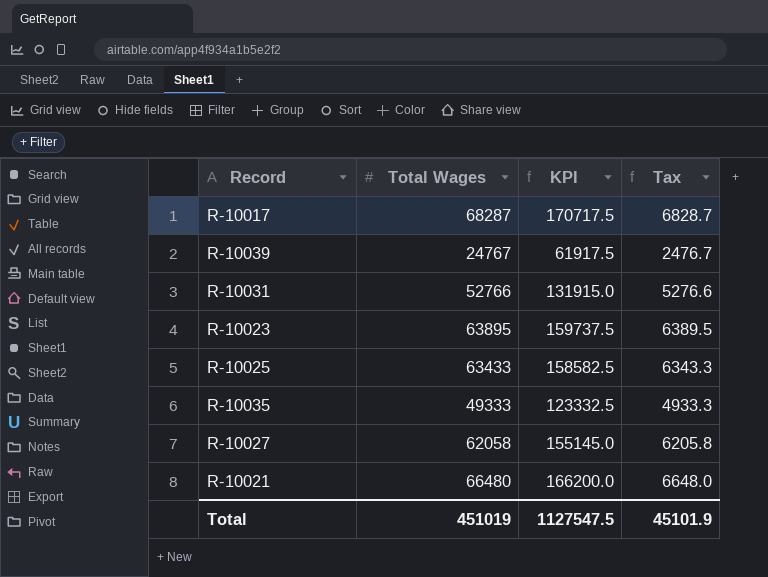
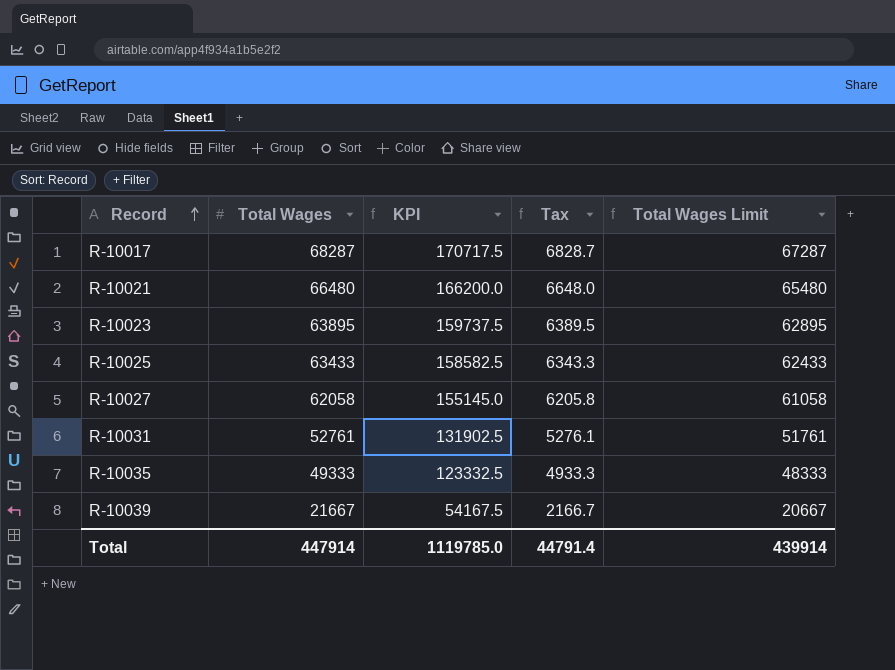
row order: none -> Record ascending
column Total Wages Limit | formula: none -> [Total Wages] - 1000
R-10031 | Total Wages: 52766 -> 52761
R-10031 | KPI: 131915.0 -> 131902.5
R-10031 | Tax: 5276.6 -> 5276.1
R-10039 | Total Wages: 24767 -> 21667
R-10039 | KPI: 61917.5 -> 54167.5
R-10039 | Tax: 2476.7 -> 2166.7
Total | Total Wages: 451019 -> 447914
Total | KPI: 1127547.5 -> 1119785.0
Total | Tax: 45101.9 -> 44791.4

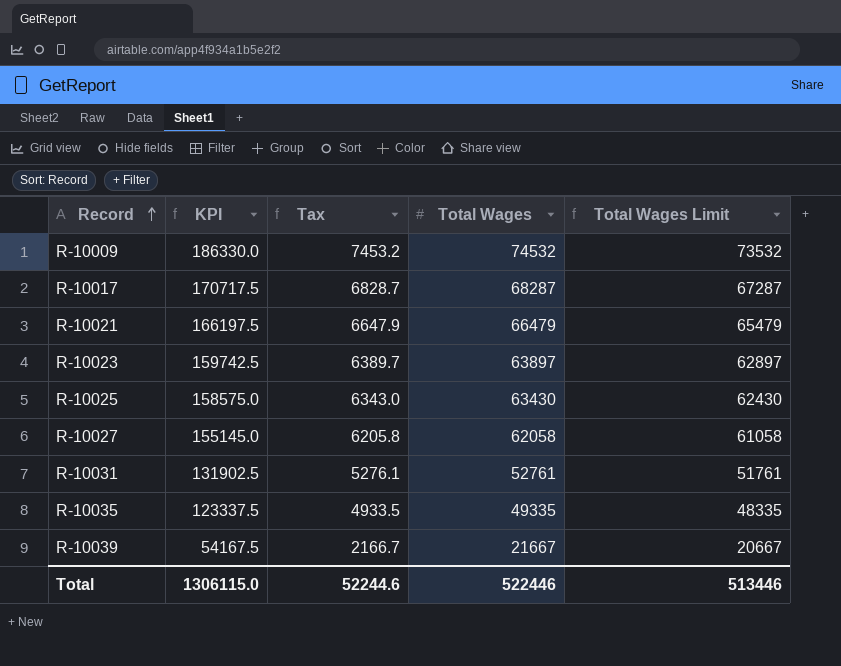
column Total Wages | position: 2 -> 4
row R-10009: none -> 186330.0 | 7453.2 | 74532 | 73532
R-10021 | KPI: 166200.0 -> 166197.5
R-10021 | Tax: 6648.0 -> 6647.9
R-10021 | Total Wages: 66480 -> 66479
R-10021 | Total Wages Limit: 65480 -> 65479
R-10023 | KPI: 159737.5 -> 159742.5
R-10023 | Tax: 6389.5 -> 6389.7
R-10023 | Total Wages: 63895 -> 63897
R-10023 | Total Wages Limit: 62895 -> 62897
R-10025 | KPI: 158582.5 -> 158575.0
R-10025 | Tax: 6343.3 -> 6343.0
R-10025 | Total Wages: 63433 -> 63430
R-10025 | Total Wages Limit: 62433 -> 62430
R-10035 | KPI: 123332.5 -> 123337.5
R-10035 | Tax: 4933.3 -> 4933.5
R-10035 | Total Wages: 49333 -> 49335
R-10035 | Total Wages Limit: 48333 -> 48335
Total | KPI: 1119785.0 -> 1306115.0
Total | Tax: 44791.4 -> 52244.6
Total | Total Wages: 447914 -> 522446
Total | Total Wages Limit: 439914 -> 513446

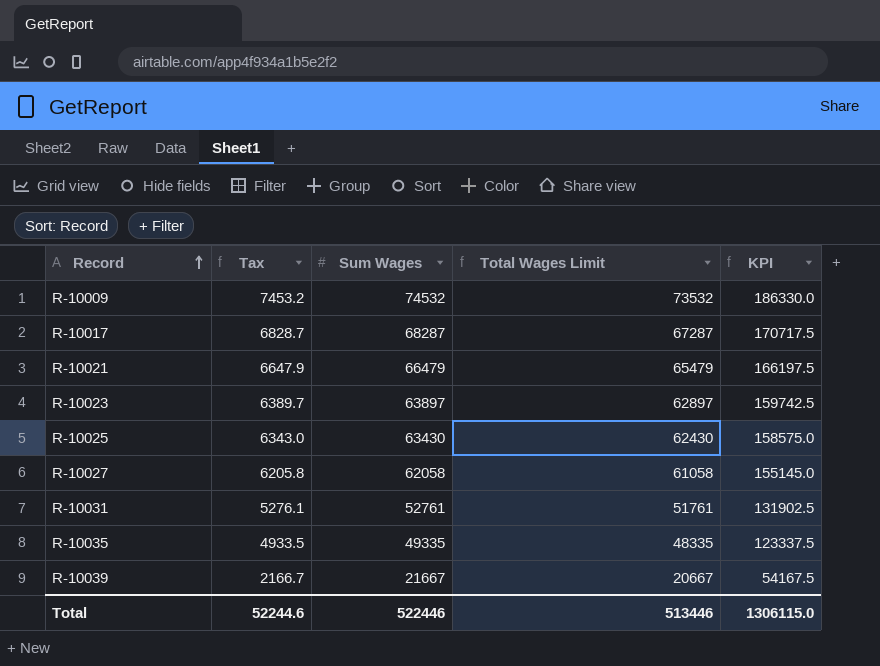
column name: Total Wages -> Sum Wages
column KPI | position: 2 -> 5

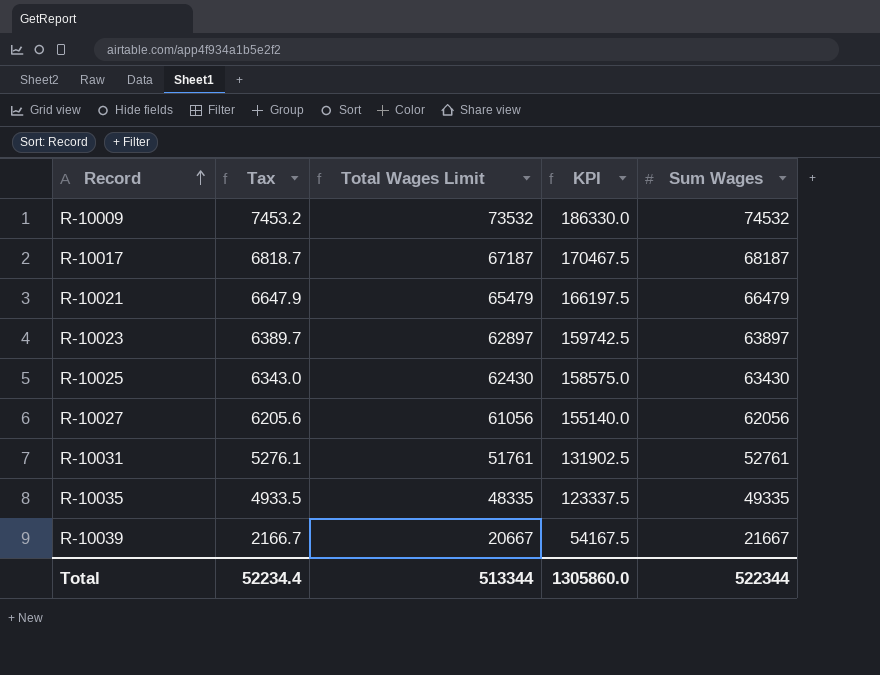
column Sum Wages | position: 3 -> 5
R-10017 | Tax: 6828.7 -> 6818.7
R-10017 | Total Wages Limit: 67287 -> 67187
R-10017 | KPI: 170717.5 -> 170467.5
R-10017 | Sum Wages: 68287 -> 68187
R-10027 | Tax: 6205.8 -> 6205.6
R-10027 | Total Wages Limit: 61058 -> 61056
R-10027 | KPI: 155145.0 -> 155140.0
R-10027 | Sum Wages: 62058 -> 62056
Total | Tax: 52244.6 -> 52234.4
Total | Total Wages Limit: 513446 -> 513344
Total | KPI: 1306115.0 -> 1305860.0
Total | Sum Wages: 522446 -> 522344

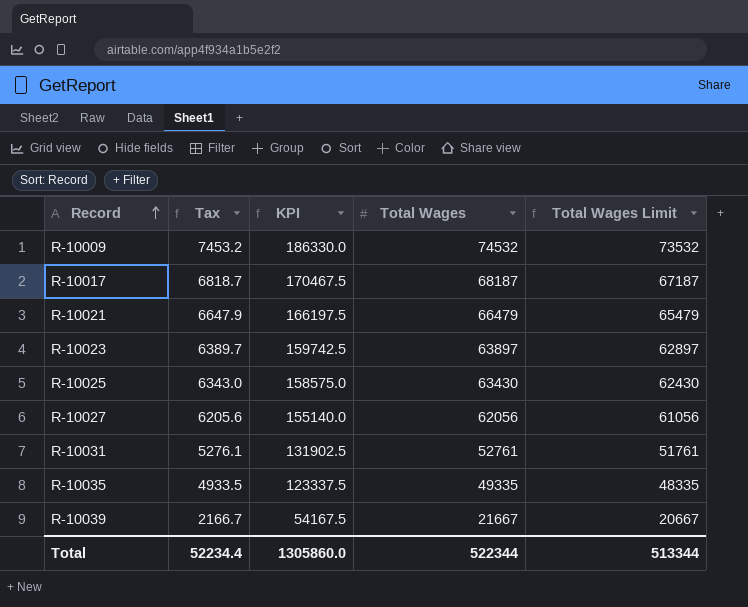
column name: Sum Wages -> Total Wages
column Total Wages Limit | position: 3 -> 5

